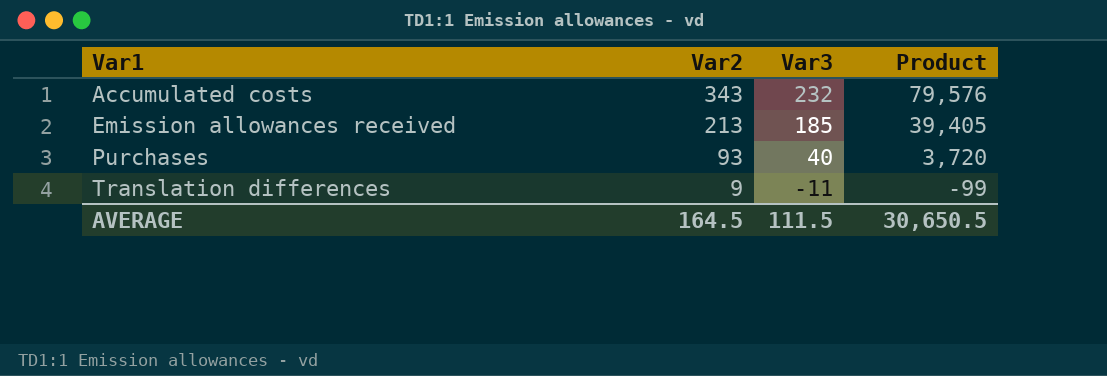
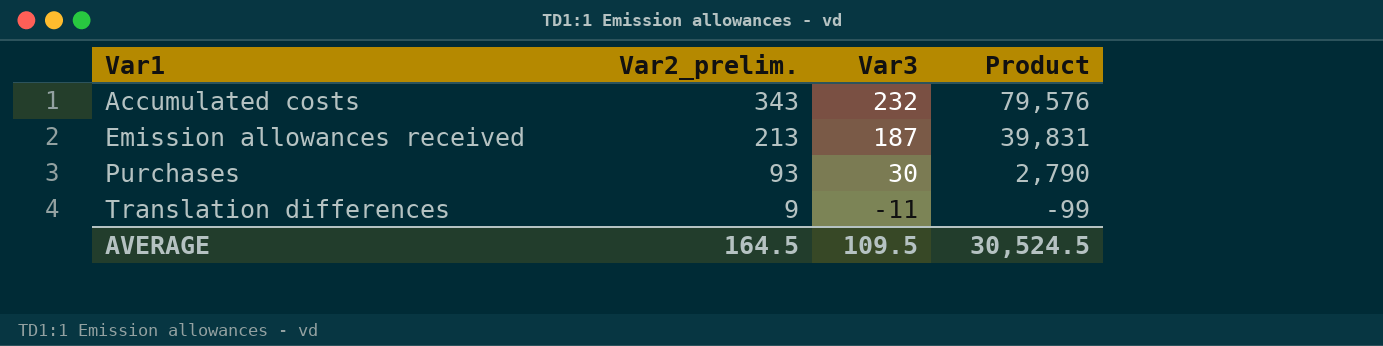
column name: Var2 -> Var2_prelim.
Emission allowances received | Var3: 185 -> 187
Emission allowances received | Product: 39,405 -> 39,831
Purchases | Var3: 40 -> 30
Purchases | Product: 3,720 -> 2,790
AVERAGE | Var3: 111.5 -> 109.5
AVERAGE | Product: 30,650.5 -> 30,524.5

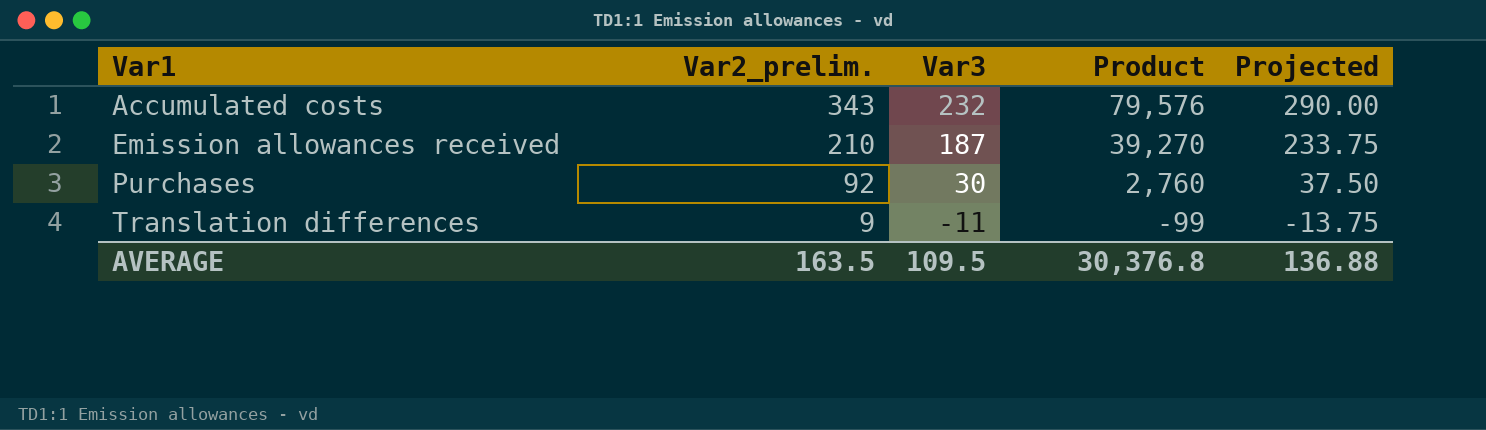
column Projected | formula: none -> [Var3] * 1.25
Emission allowances received | Var2_prelim.: 213 -> 210
Emission allowances received | Product: 39,831 -> 39,270
Purchases | Var2_prelim.: 93 -> 92
Purchases | Product: 2,790 -> 2,760
AVERAGE | Var2_prelim.: 164.5 -> 163.5
AVERAGE | Product: 30,524.5 -> 30,376.8

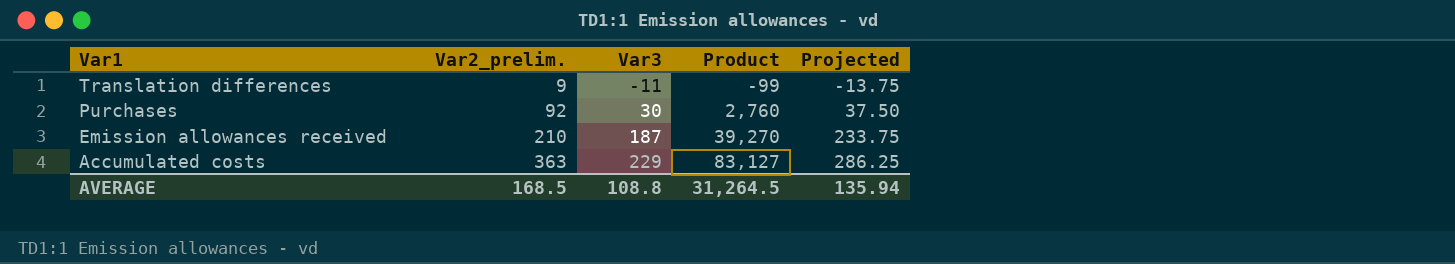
row order: Var1 ascending -> Var1 descending
Accumulated costs | Var2_prelim.: 343 -> 363
Accumulated costs | Var3: 232 -> 229
Accumulated costs | Product: 79,576 -> 83,127
Accumulated costs | Projected: 290.00 -> 286.25
AVERAGE | Var2_prelim.: 163.5 -> 168.5
AVERAGE | Var3: 109.5 -> 108.8
AVERAGE | Product: 30,376.8 -> 31,264.5
AVERAGE | Projected: 136.88 -> 135.94

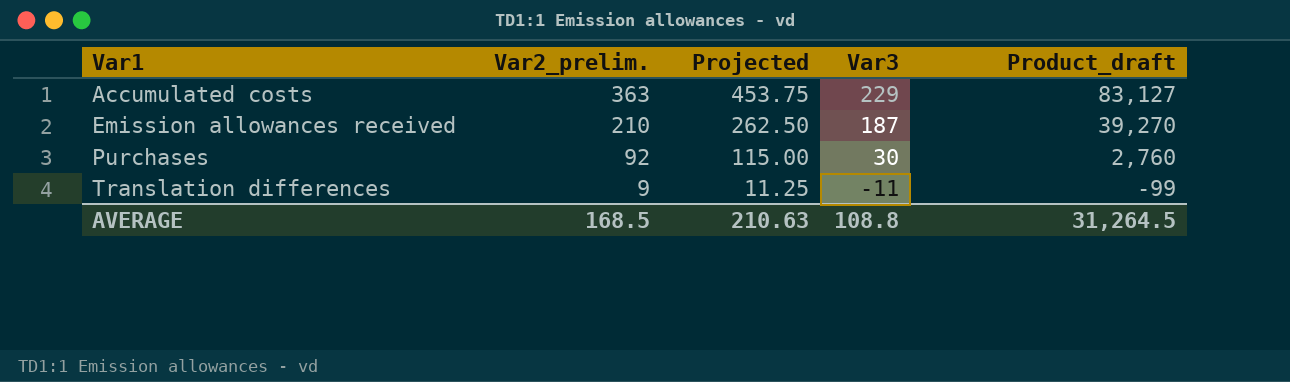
row order: Var1 descending -> Var1 ascending
column Projected | formula: [Var3] * 1.25 -> [Var2_prelim.] * 1.25
column Projected | position: 5 -> 3
column name: Product -> Product_draft
AVERAGE | Projected: 135.94 -> 210.63

